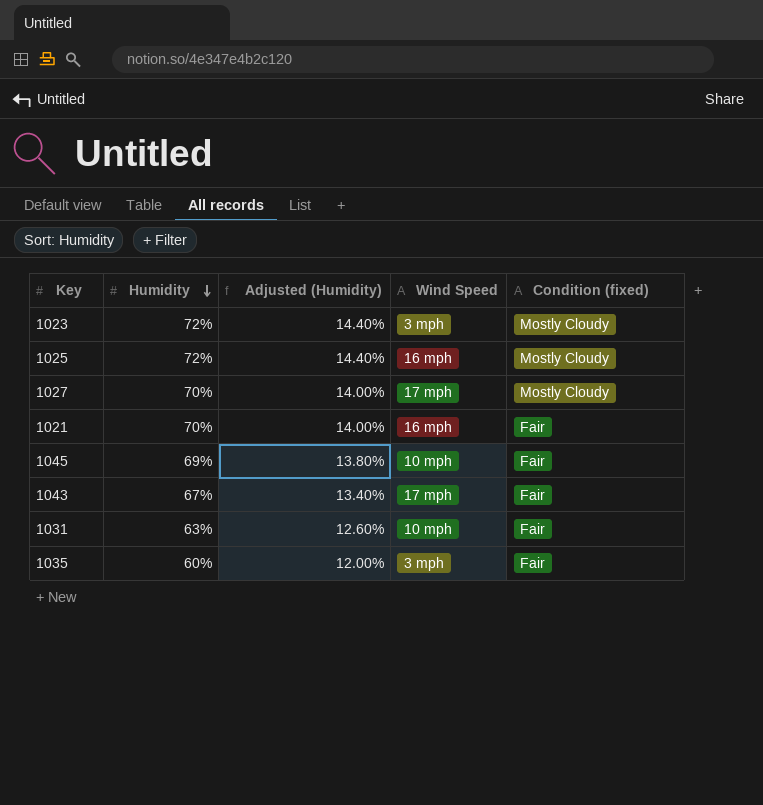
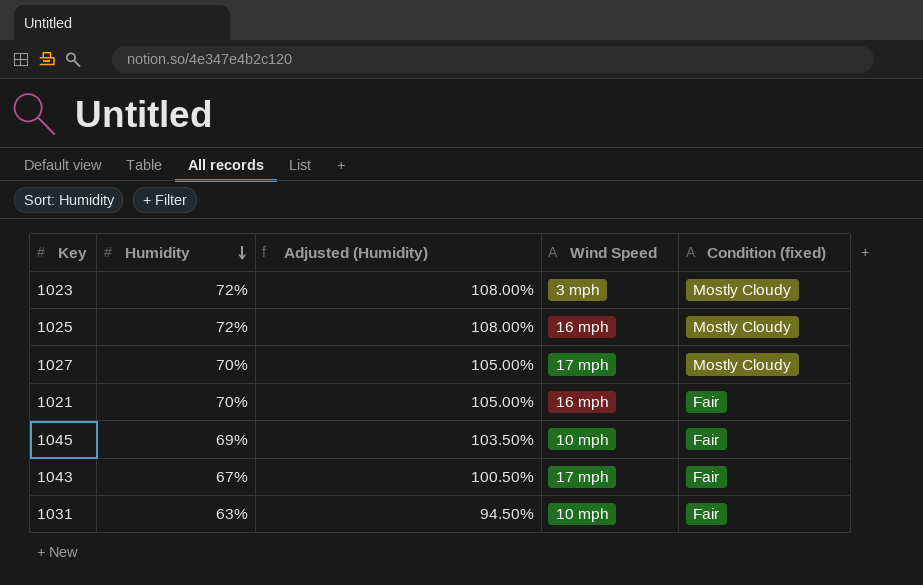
column Adjusted (Humidity) | formula: [Humidity] * 0.2 -> [Humidity] * 1.5
row 1035: 60% | 12.00% | 3 mph | Fair -> none

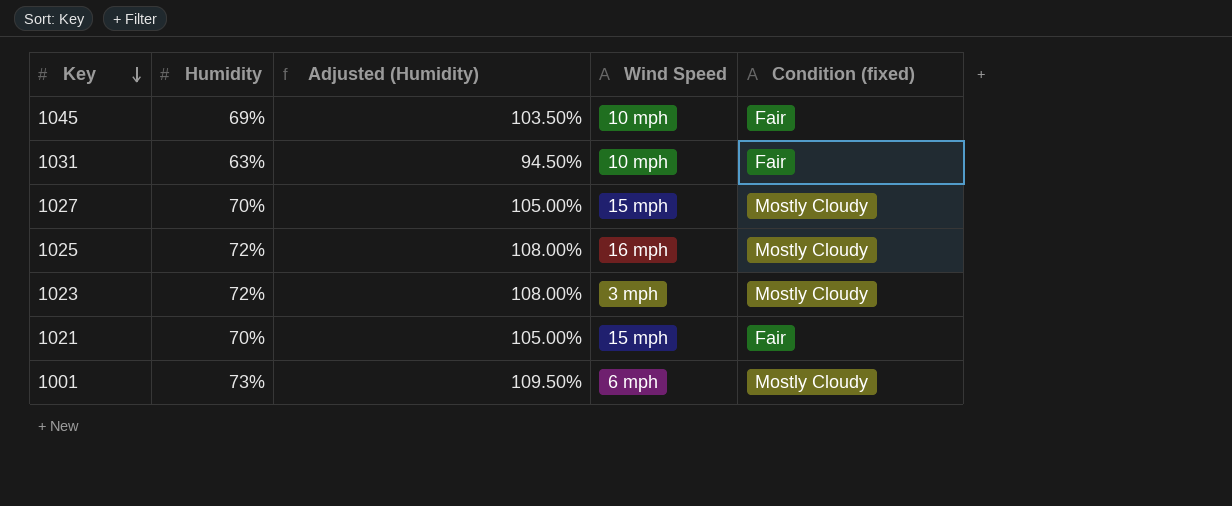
row order: Humidity descending -> Key descending
row 1043: 67% | 100.50% | 17 mph | Fair -> none
1027 | Wind Speed: 17 mph -> 15 mph
1021 | Wind Speed: 16 mph -> 15 mph
row 1001: none -> 73% | 109.50% | 6 mph | Mostly Cloudy

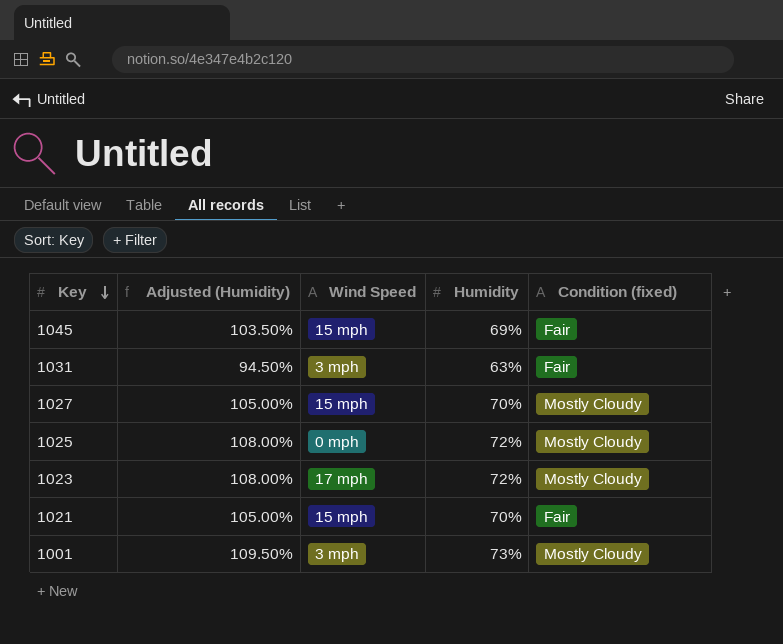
column Humidity | position: 2 -> 4
1045 | Wind Speed: 10 mph -> 15 mph
1031 | Wind Speed: 10 mph -> 3 mph
1025 | Wind Speed: 16 mph -> 0 mph
1023 | Wind Speed: 3 mph -> 17 mph
1001 | Wind Speed: 6 mph -> 3 mph

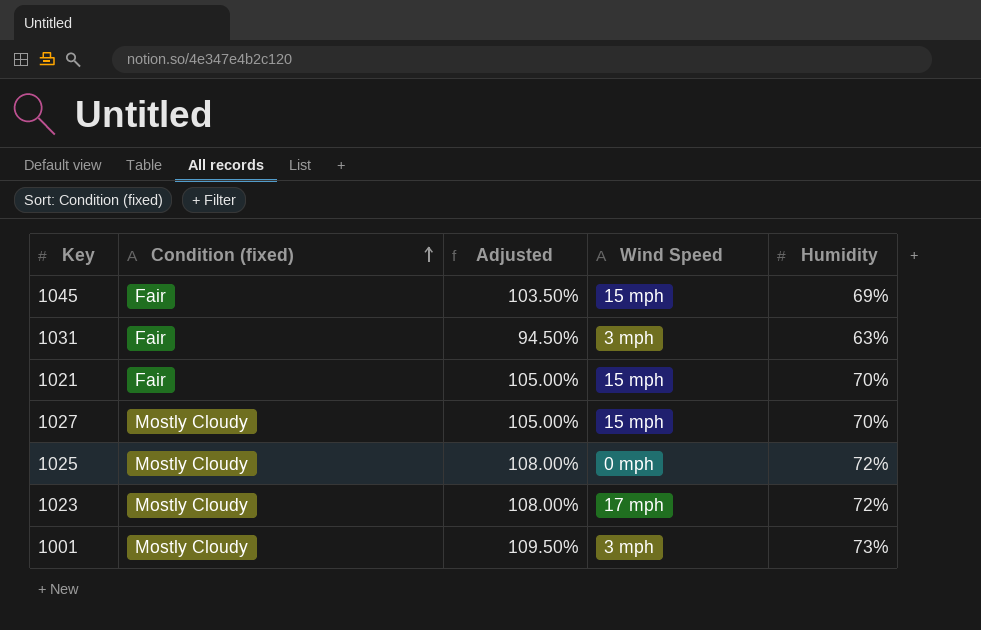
row order: Key descending -> Condition (fixed) ascending
column Condition (fixed) | position: 5 -> 2
column name: Adjusted (Humidity) -> Adjusted

